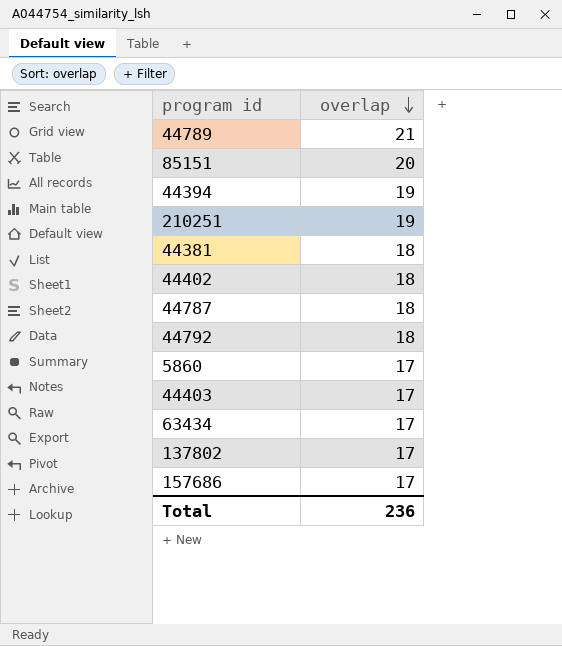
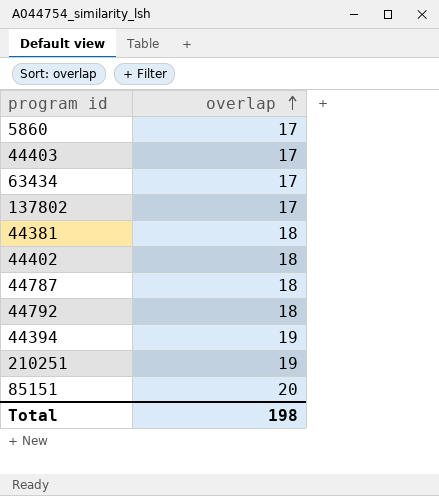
row order: overlap descending -> overlap ascending
row 44789: 21 -> none
row 157686: 17 -> none
Total | overlap: 236 -> 198

